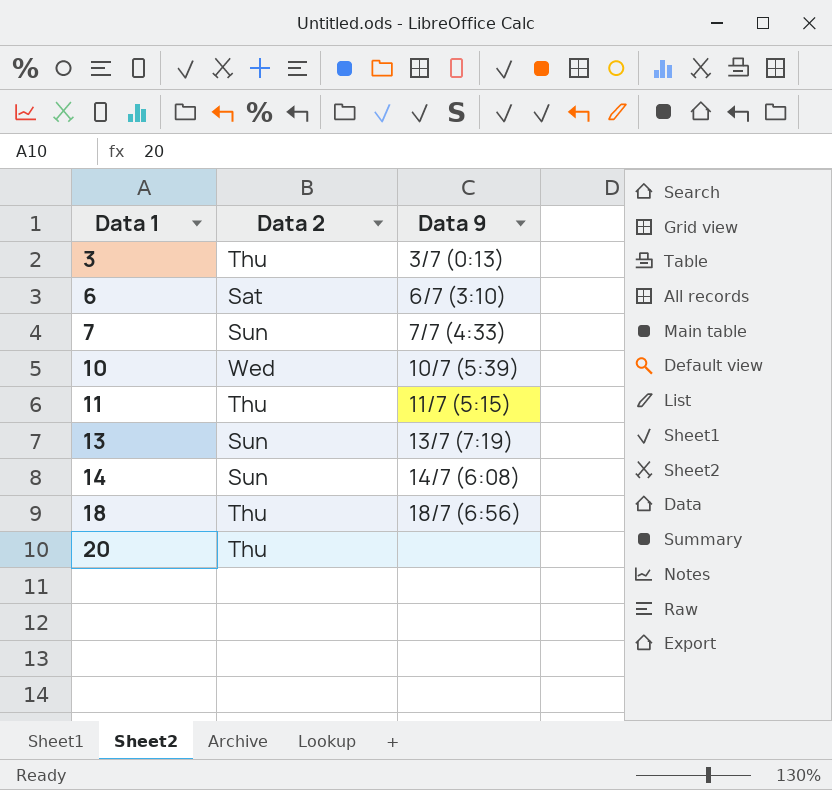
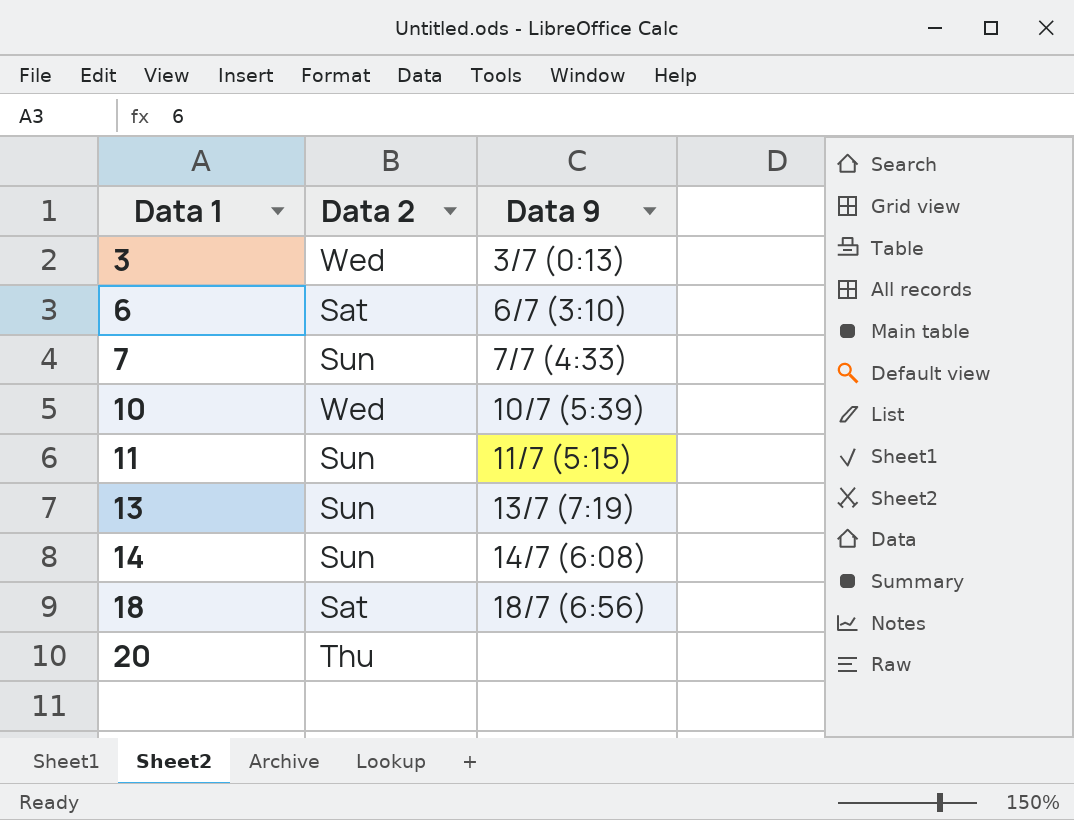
3 | Data 2: Thu -> Wed
11 | Data 2: Thu -> Sun
18 | Data 2: Thu -> Sat

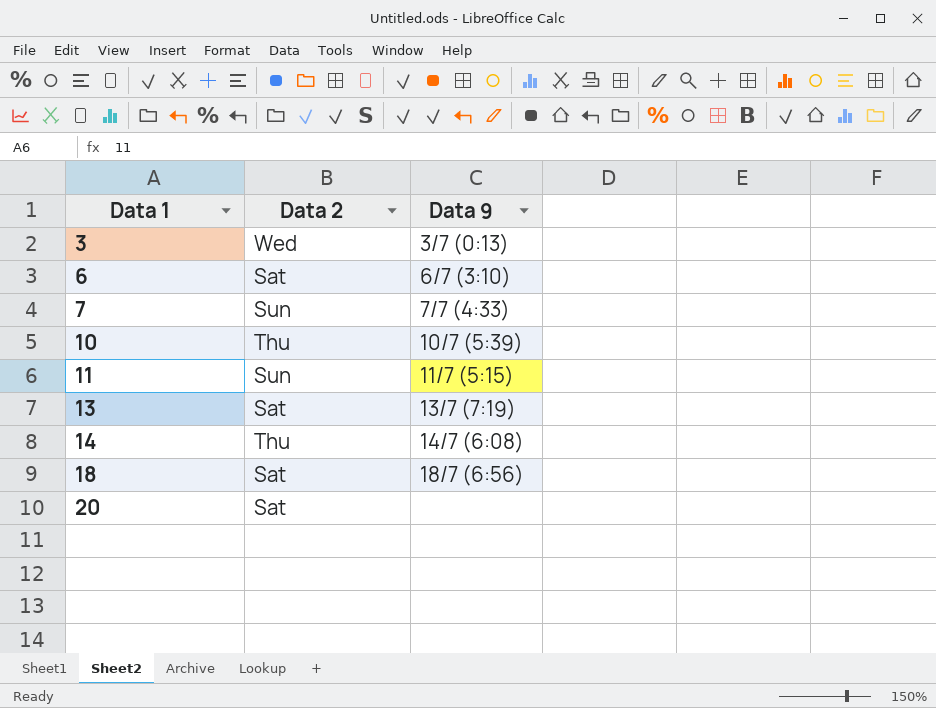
10 | Data 2: Wed -> Thu
13 | Data 2: Sun -> Sat
14 | Data 2: Sun -> Thu
20 | Data 2: Thu -> Sat

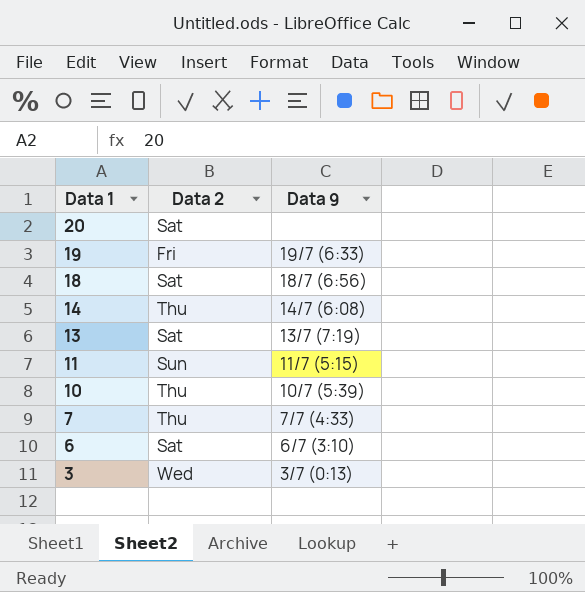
row order: Data 1 ascending -> Data 1 descending
row 19: none -> Fri | 19/7 (6:33)
7 | Data 2: Sun -> Thu

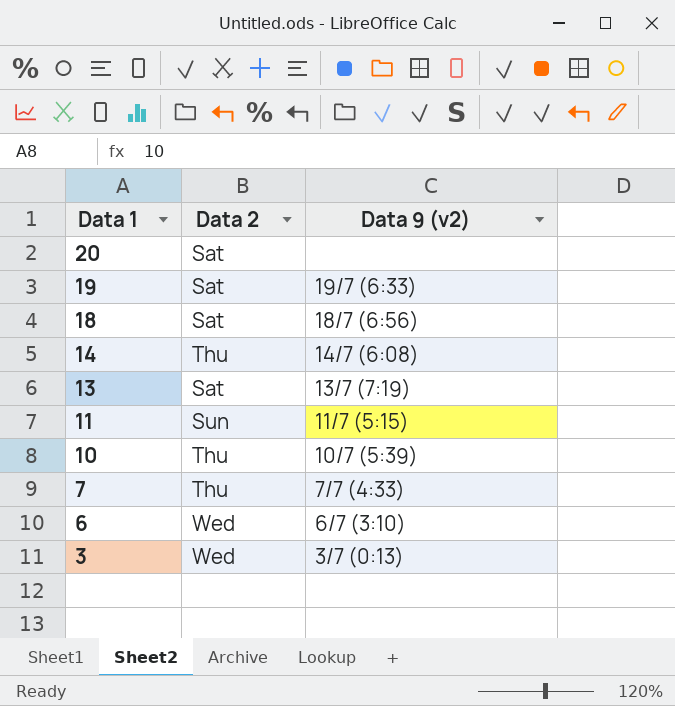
column name: Data 9 -> Data 9 (v2)
19 | Data 2: Fri -> Sat
6 | Data 2: Sat -> Wed

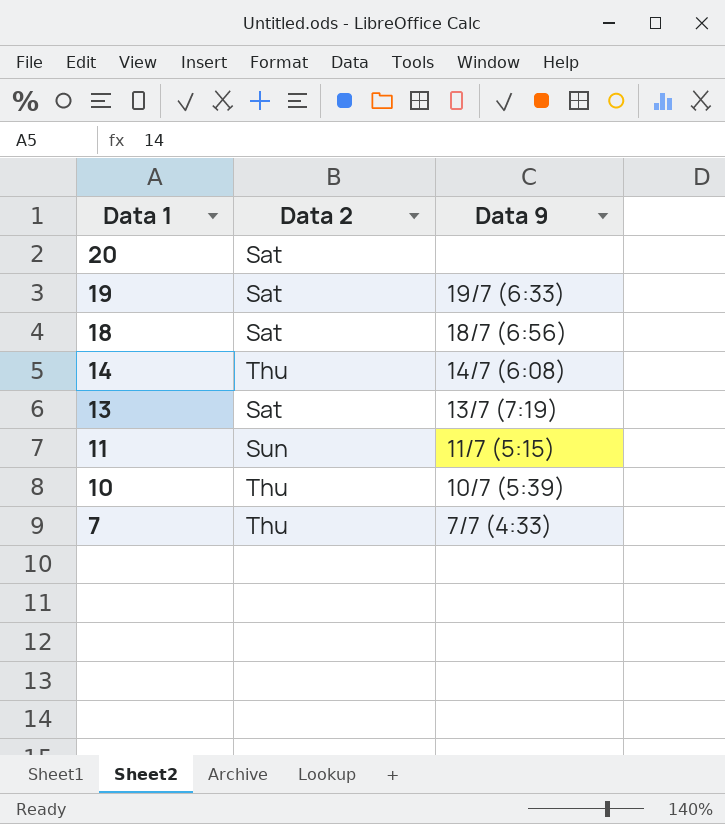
column name: Data 9 (v2) -> Data 9
row 6: Wed | 6/7 (3:10) -> none
row 3: Wed | 3/7 (0:13) -> none

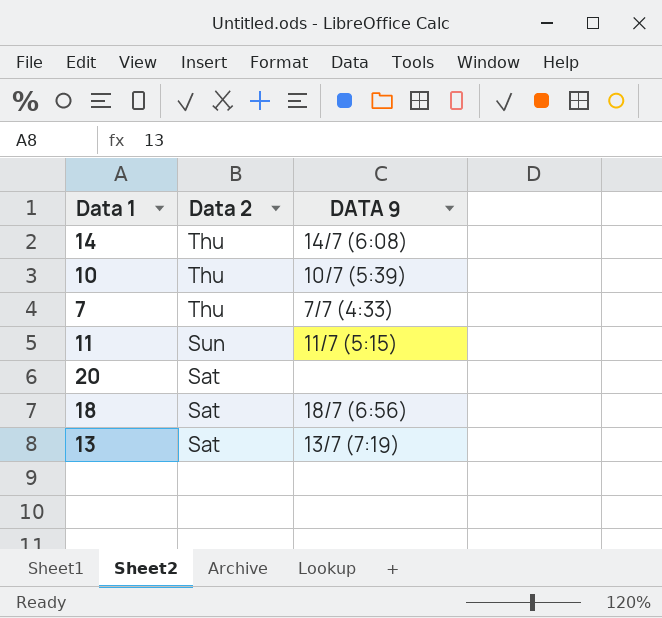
row order: Data 1 descending -> Data 2 descending
column name: Data 9 -> DATA 9
row 19: Sat | 19/7 (6:33) -> none

